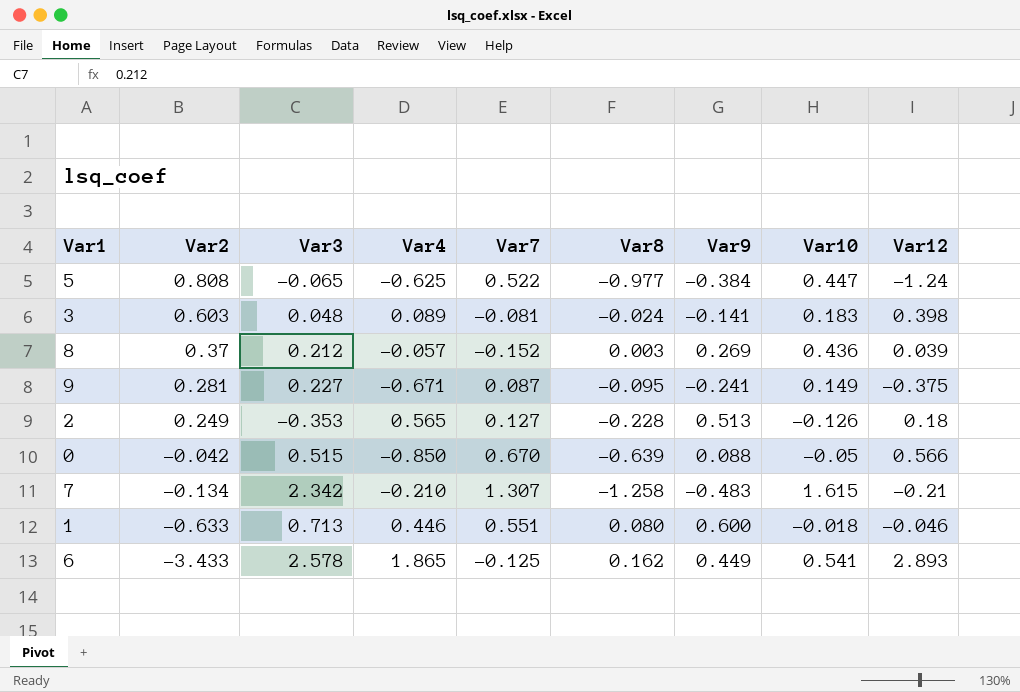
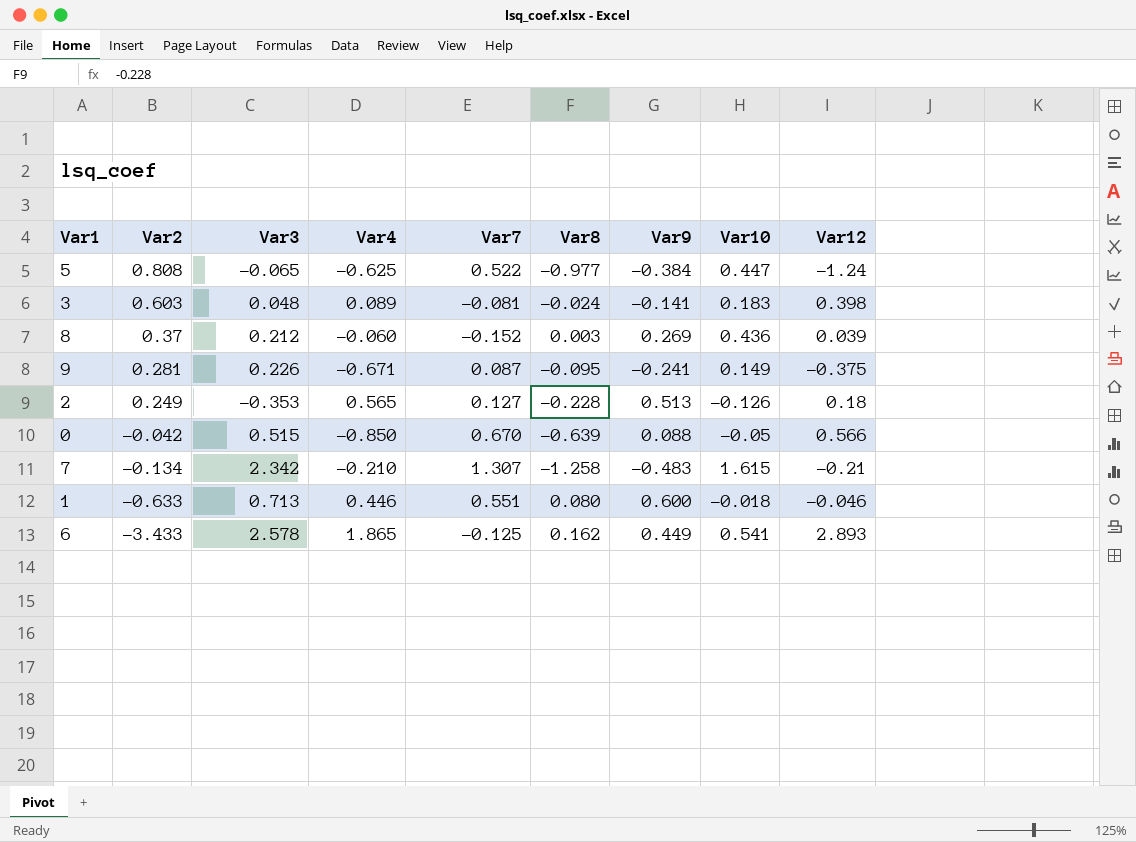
8 | Var4: -0.057 -> -0.060
9 | Var3: 0.227 -> 0.226

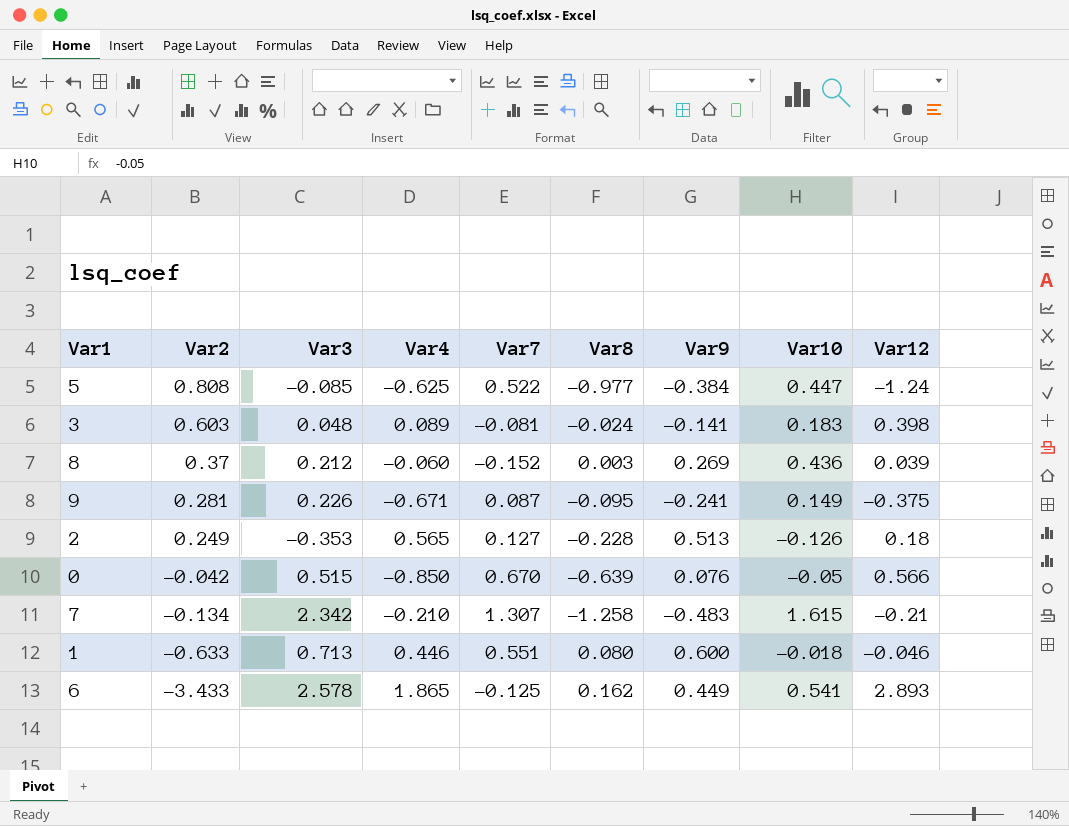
5 | Var3: -0.065 -> -0.085
0 | Var9: 0.088 -> 0.076

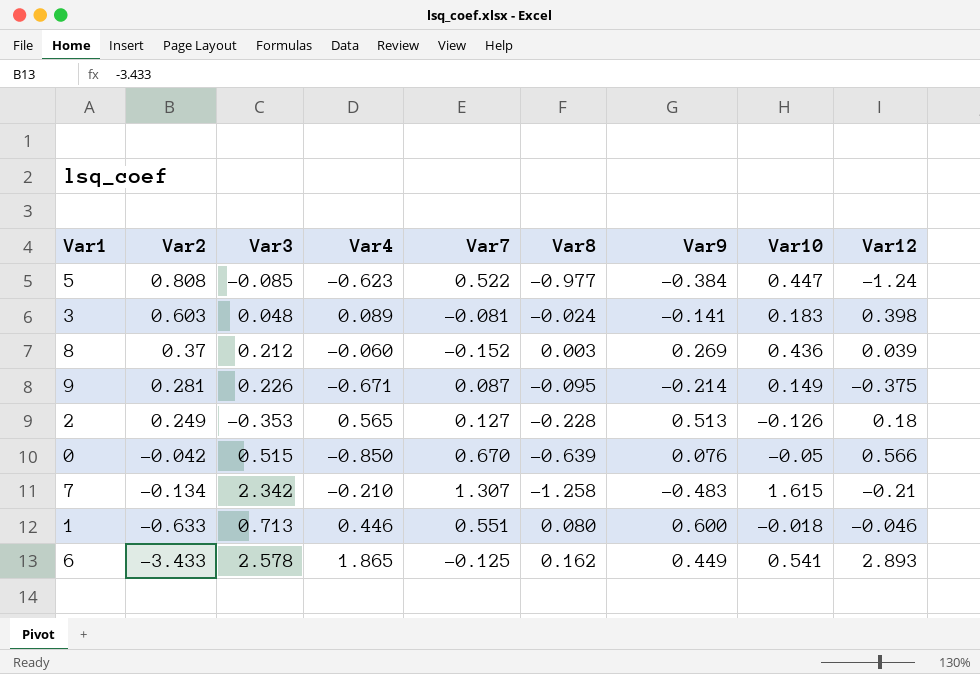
5 | Var4: -0.625 -> -0.623
9 | Var9: -0.241 -> -0.214

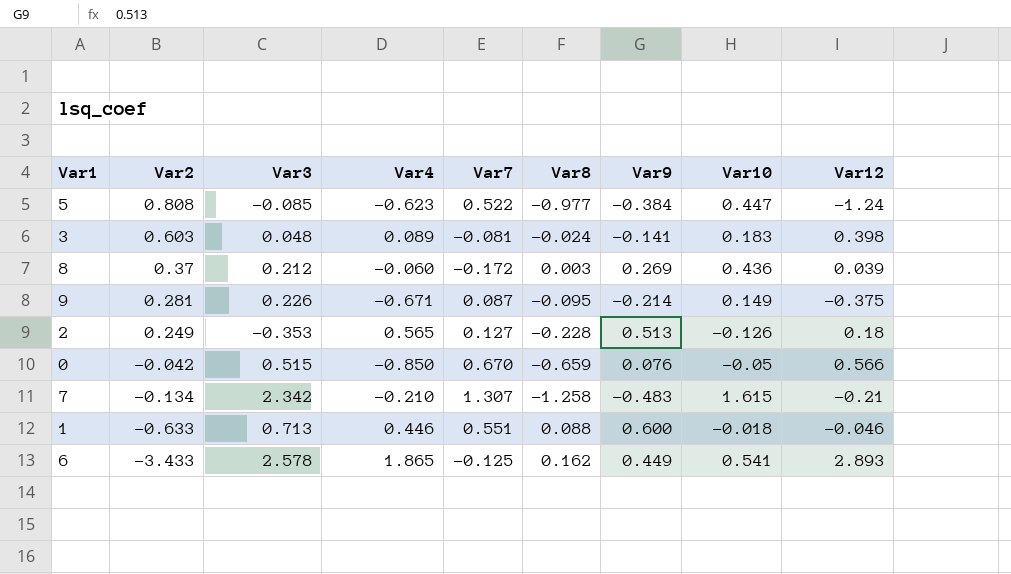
8 | Var7: -0.152 -> -0.172
0 | Var8: -0.639 -> -0.659
1 | Var8: 0.080 -> 0.088

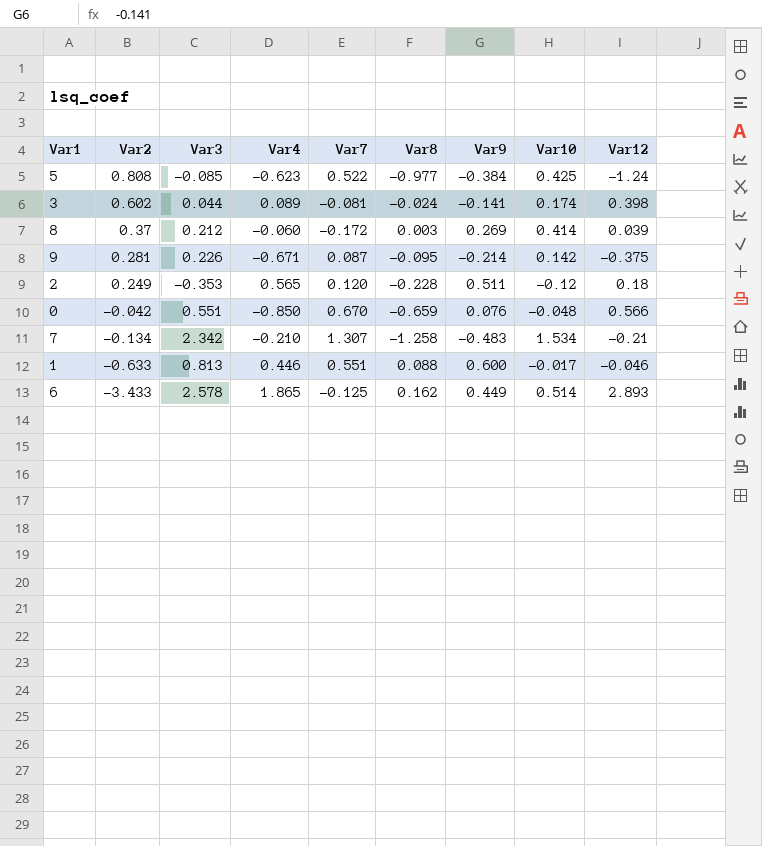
5 | Var10: 0.447 -> 0.425
3 | Var2: 0.603 -> 0.602
3 | Var3: 0.048 -> 0.044
3 | Var10: 0.183 -> 0.174
8 | Var10: 0.436 -> 0.414
9 | Var10: 0.149 -> 0.142
2 | Var7: 0.127 -> 0.120
2 | Var9: 0.513 -> 0.511
2 | Var10: -0.126 -> -0.12
0 | Var3: 0.515 -> 0.551
0 | Var10: -0.05 -> -0.048
7 | Var10: 1.615 -> 1.534
1 | Var3: 0.713 -> 0.813
1 | Var10: -0.018 -> -0.017
6 | Var10: 0.541 -> 0.514

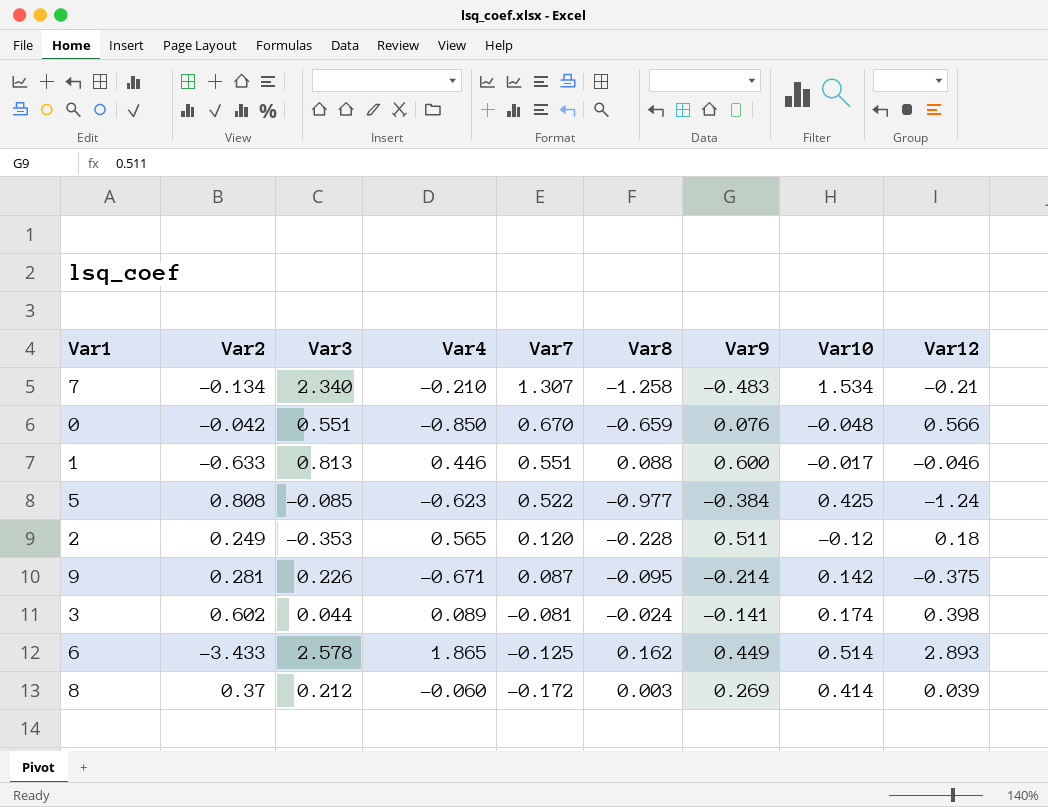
row order: Var2 descending -> Var7 descending
7 | Var3: 2.342 -> 2.340

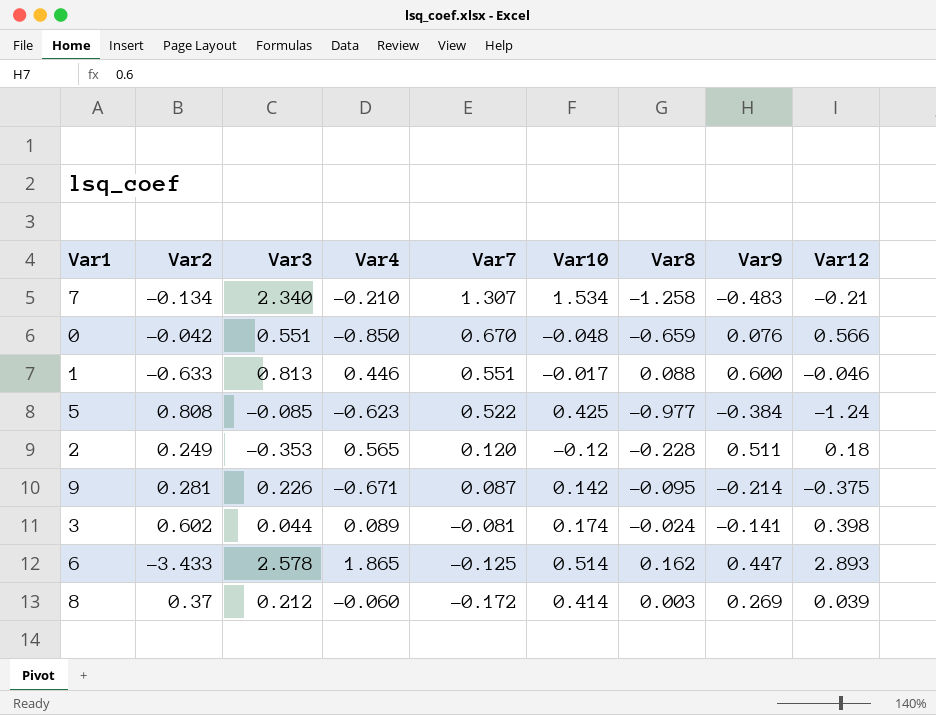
column Var10 | position: 8 -> 6
6 | Var9: 0.449 -> 0.447

